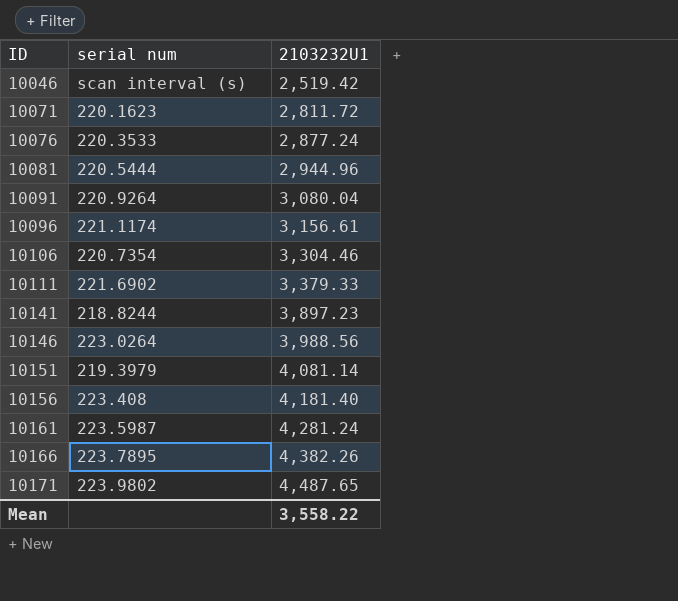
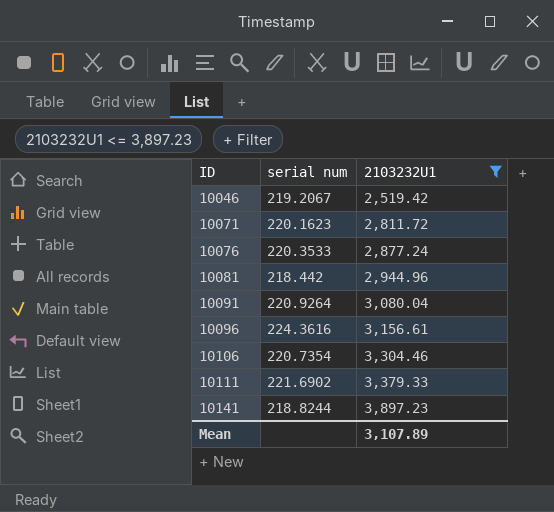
filter: none -> 2103232U1 <= 3,897.23
10046 | serial num: scan interval (s) -> 219.2067
10081 | serial num: 220.5444 -> 218.442
10096 | serial num: 221.1174 -> 224.3616
Mean | 2103232U1: 3,558.22 -> 3,107.89

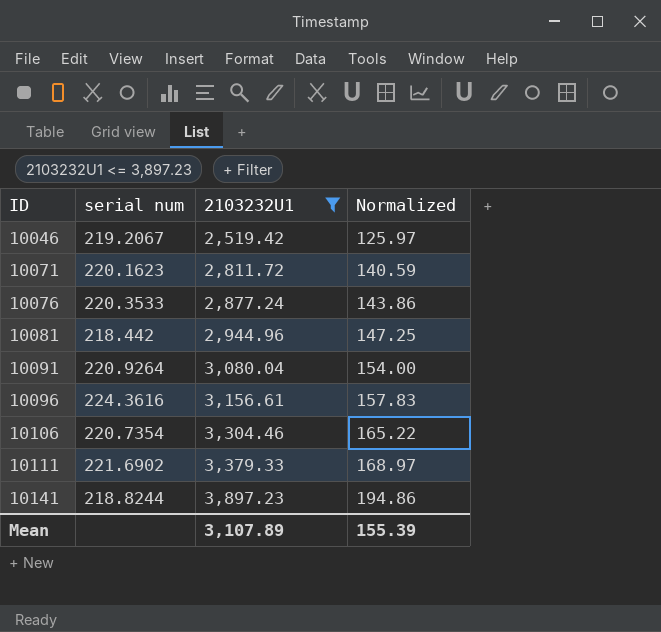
column Normalized | formula: none -> [2103232U1] * 0.05

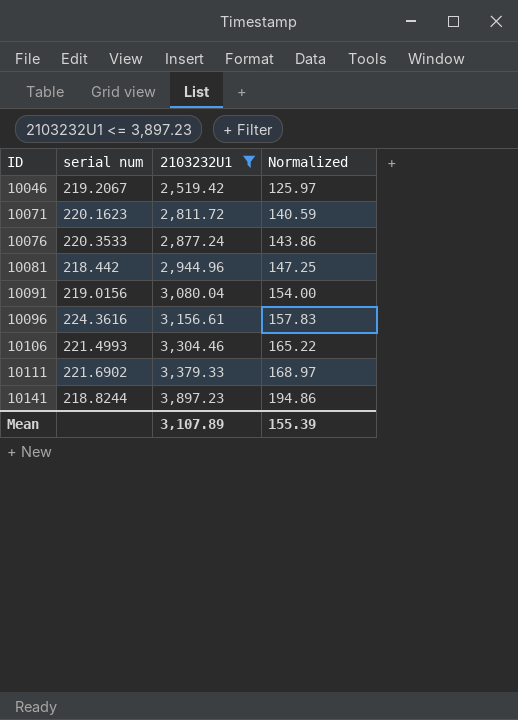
10091 | serial num: 220.9264 -> 219.0156
10106 | serial num: 220.7354 -> 221.4993

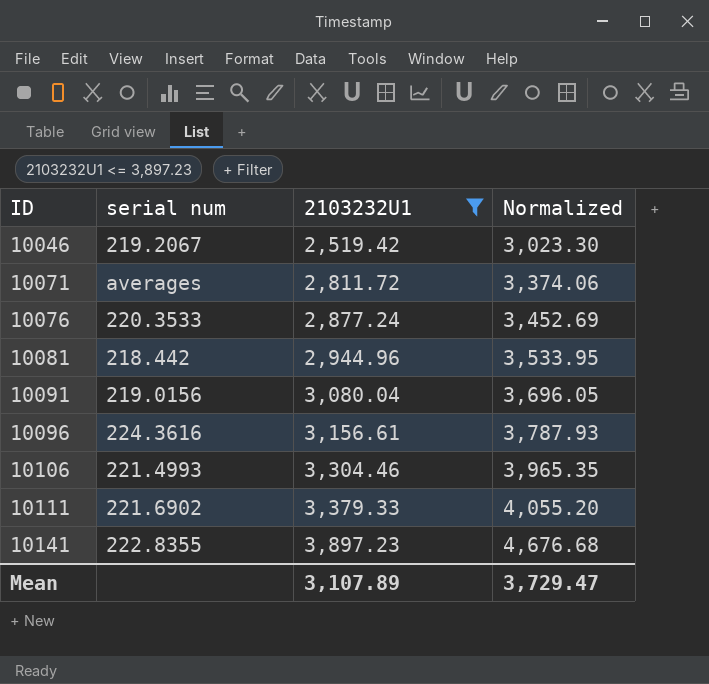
column Normalized | formula: [2103232U1] * 0.05 -> [2103232U1] * 1.2
10071 | serial num: 220.1623 -> averages
10141 | serial num: 218.8244 -> 222.8355
Mean | Normalized: 155.39 -> 3,729.47

